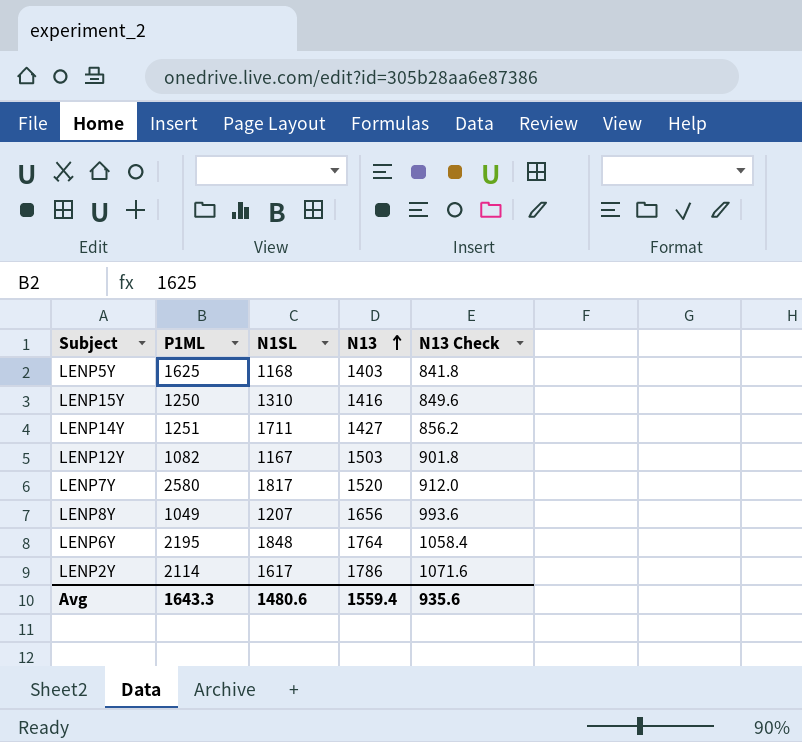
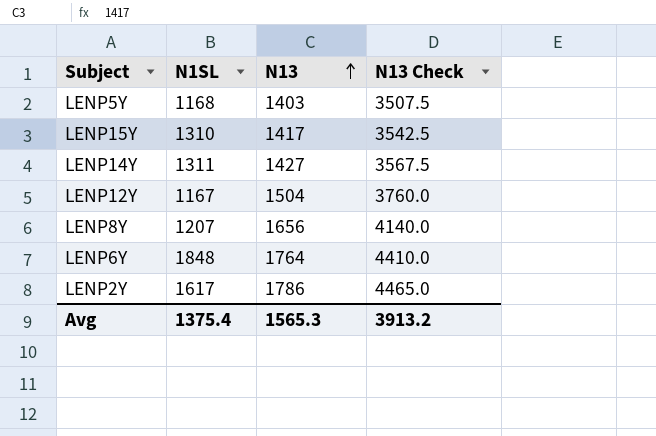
column P1ML | position: 2 -> none
column N13 Check | formula: [N13] * 0.6 -> [N13] * 2.5
row LENP7Y: 2580 | 1817 | 1520 | 912.0 -> none
LENP15Y | N13: 1416 -> 1417
LENP14Y | N1SL: 1711 -> 1311
LENP12Y | N13: 1503 -> 1504
Avg | N1SL: 1480.6 -> 1375.4
Avg | N13: 1559.4 -> 1565.3
Avg | N13 Check: 935.6 -> 3913.2

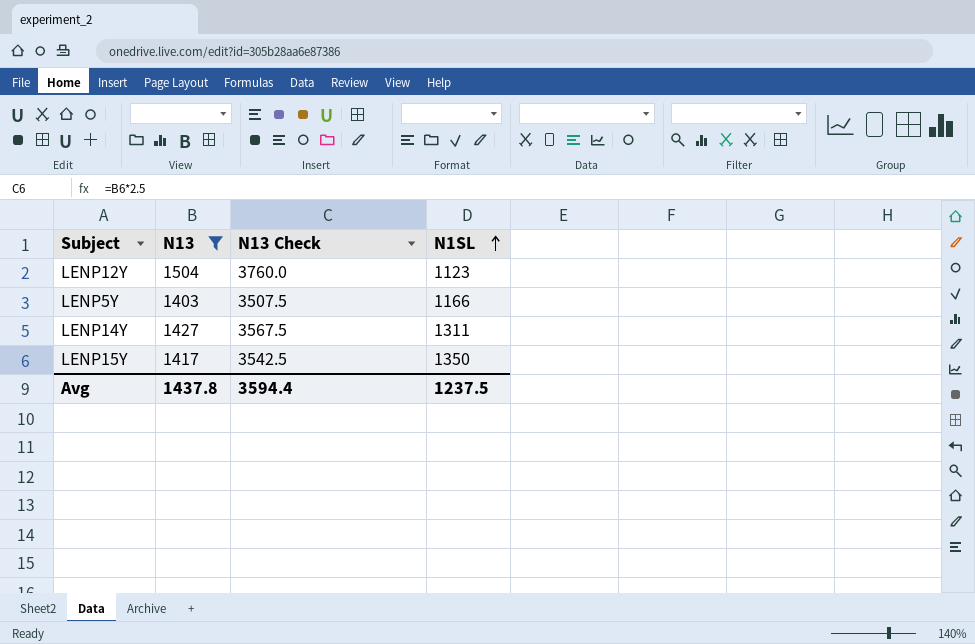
filter: none -> N13 <= 1504
row order: N13 ascending -> N1SL ascending
column N1SL | position: 2 -> 4
LENP12Y | N1SL: 1167 -> 1123
LENP5Y | N1SL: 1168 -> 1166
LENP15Y | N1SL: 1310 -> 1350
Avg | N13: 1565.3 -> 1437.8
Avg | N13 Check: 3913.2 -> 3594.4
Avg | N1SL: 1375.4 -> 1237.5

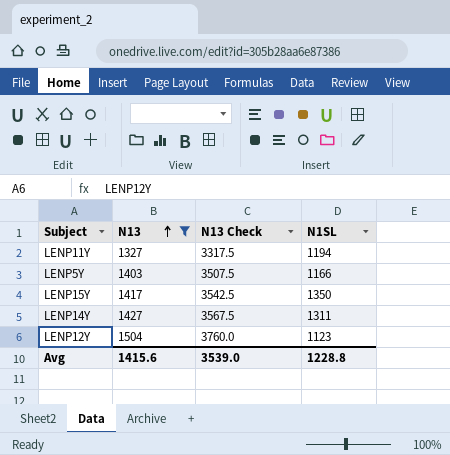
row order: N1SL ascending -> N13 ascending
row LENP11Y: none -> 1327 | 3317.5 | 1194
Avg | N13: 1437.8 -> 1415.6
Avg | N13 Check: 3594.4 -> 3539.0
Avg | N1SL: 1237.5 -> 1228.8

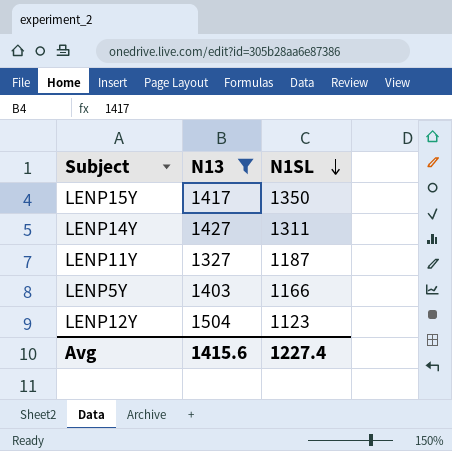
row order: N13 ascending -> N1SL descending
column N13 Check | formula: [N13] * 2.5 -> none
LENP11Y | N1SL: 1194 -> 1187
Avg | N1SL: 1228.8 -> 1227.4

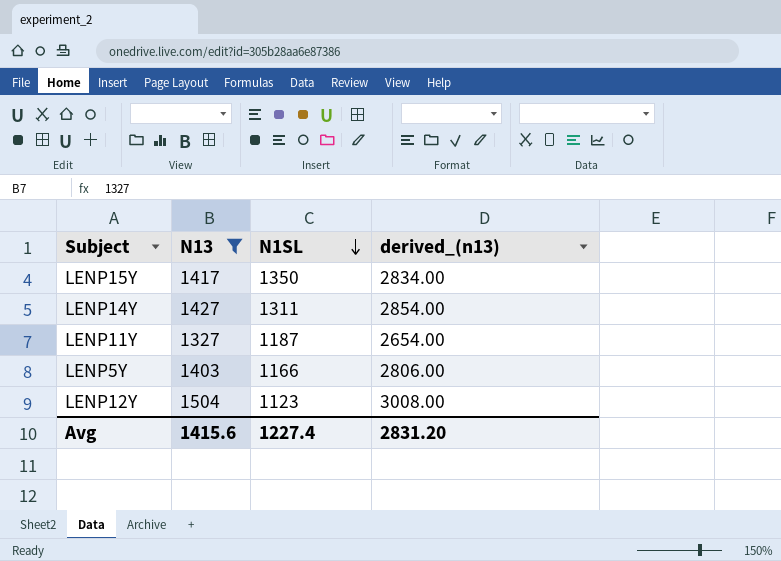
column derived_(n13) | formula: none -> [N13] * 2

